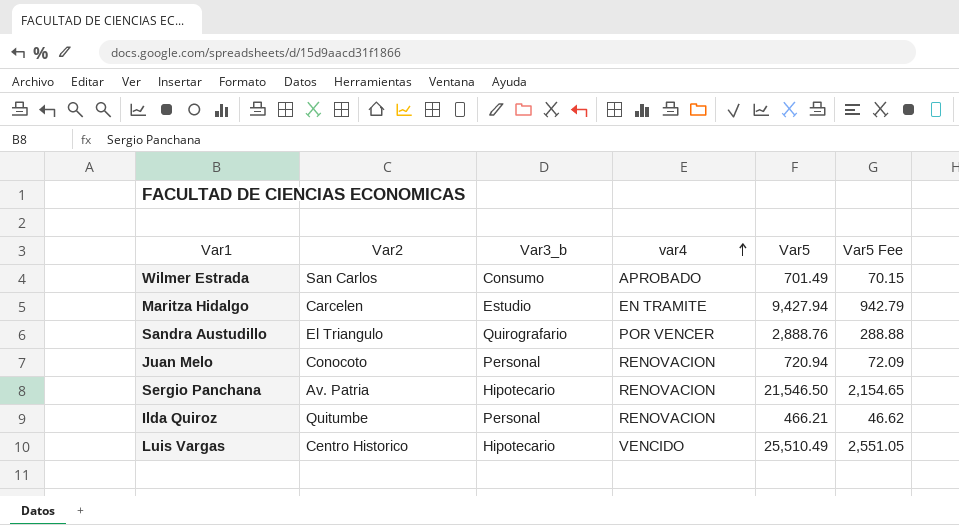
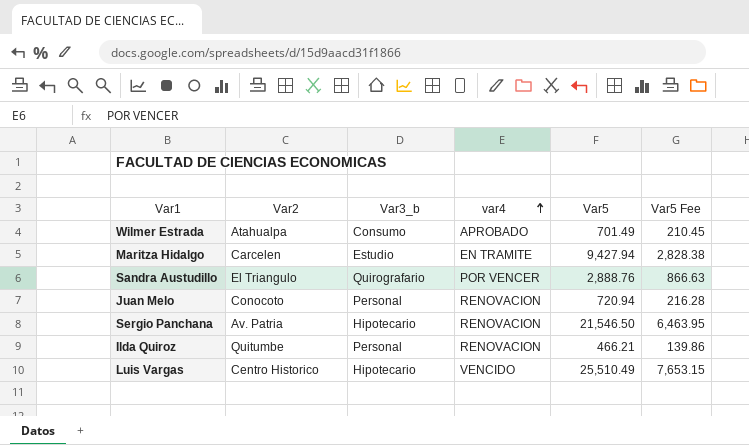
column Var5 Fee | formula: [Var5] * 0.1 -> [Var5] * 0.3
Wilmer Estrada | Var2: San Carlos -> Atahualpa

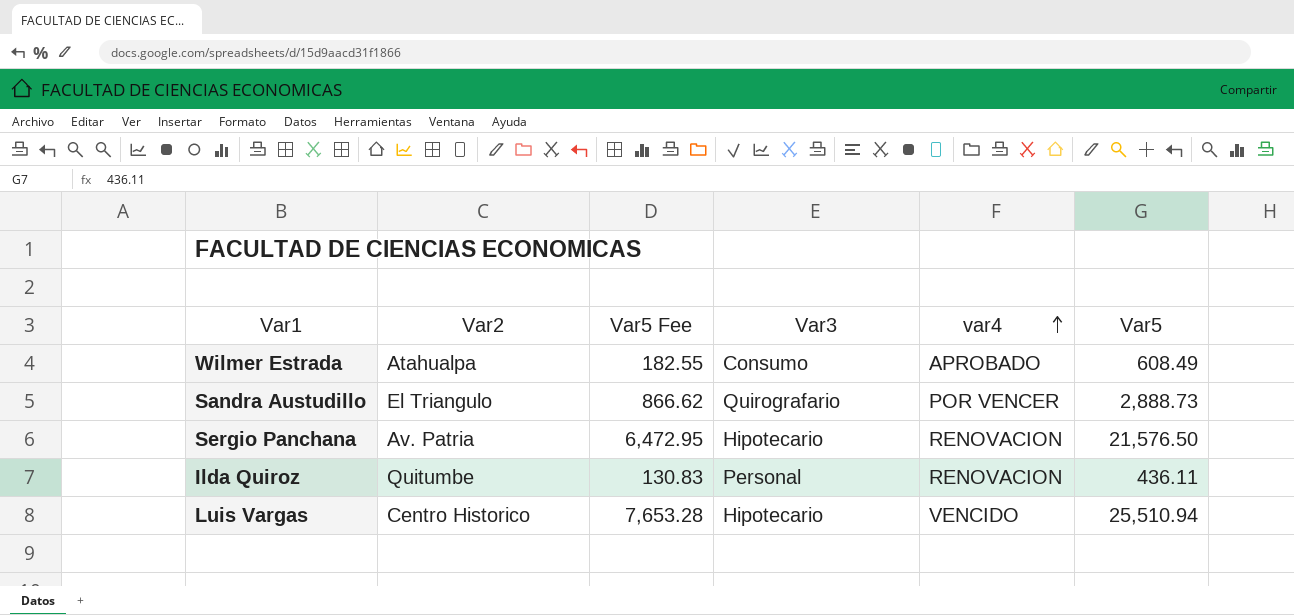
column Var5 Fee | position: 6 -> 3
column name: Var3_b -> Var3
row Maritza Hidalgo: Carcelen | Estudio | EN TRAMITE | 9,427.94 | 2,828.38 -> none
row Juan Melo: Conocoto | Personal | RENOVACION | 720.94 | 216.28 -> none
Wilmer Estrada | Var5 Fee: 210.45 -> 182.55
Wilmer Estrada | Var5: 701.49 -> 608.49
Sandra Austudillo | Var5 Fee: 866.63 -> 866.62
Sandra Austudillo | Var5: 2,888.76 -> 2,888.73
Sergio Panchana | Var5 Fee: 6,463.95 -> 6,472.95
Sergio Panchana | Var5: 21,546.50 -> 21,576.50
Ilda Quiroz | Var5 Fee: 139.86 -> 130.83
Ilda Quiroz | Var5: 466.21 -> 436.11
Luis Vargas | Var5 Fee: 7,653.15 -> 7,653.28
Luis Vargas | Var5: 25,510.49 -> 25,510.94

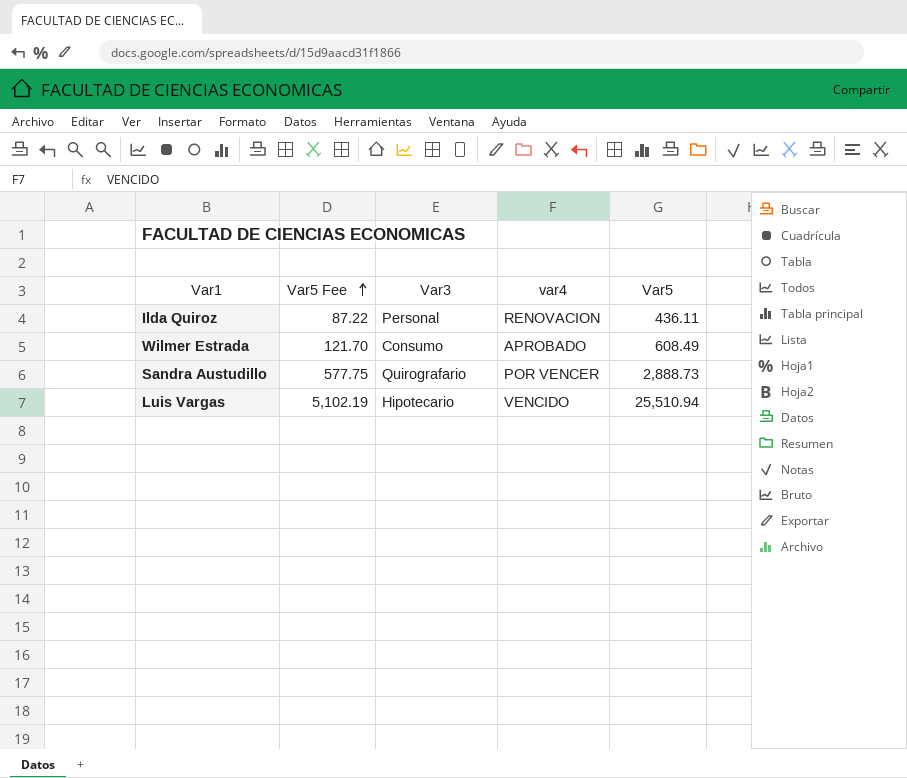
row order: var4 ascending -> Var5 Fee ascending
column Var2 | position: 2 -> none
column Var5 Fee | formula: [Var5] * 0.3 -> [Var5] * 0.2
row Sergio Panchana: Av. Patria | 6,472.95 | Hipotecario | RENOVACION | 21,576.50 -> none

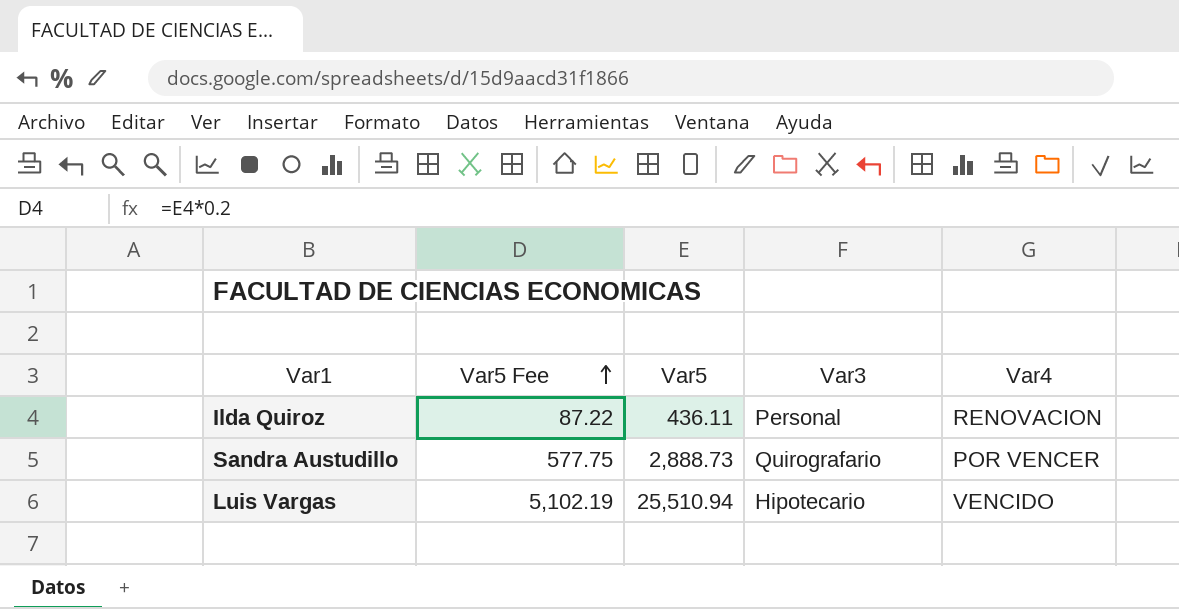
column Var5 | position: 5 -> 3
column name: var4 -> Var4
row Wilmer Estrada: 121.70 | Consumo | APROBADO | 608.49 -> none

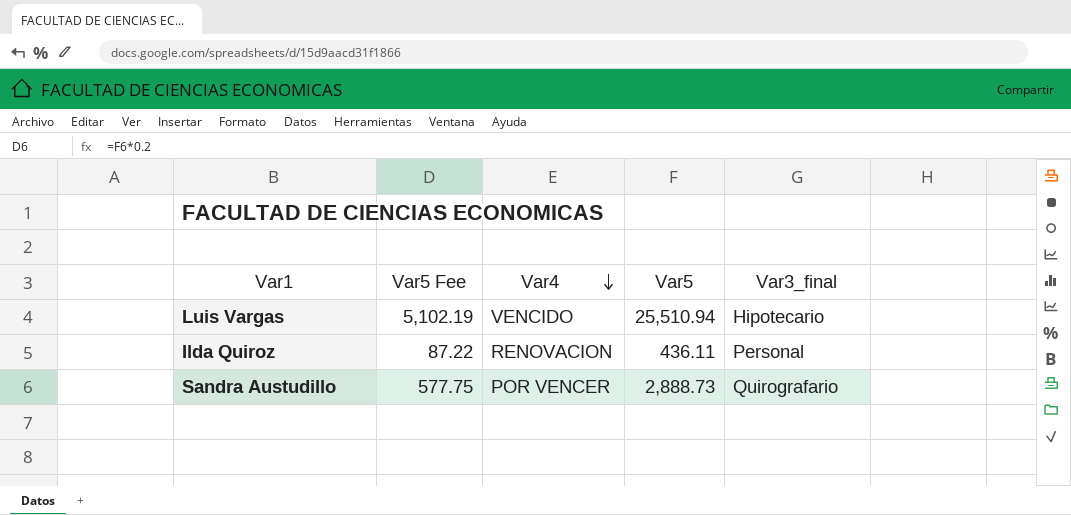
row order: Var5 Fee ascending -> Var4 descending
column Var4 | position: 5 -> 3
column name: Var3 -> Var3_final

